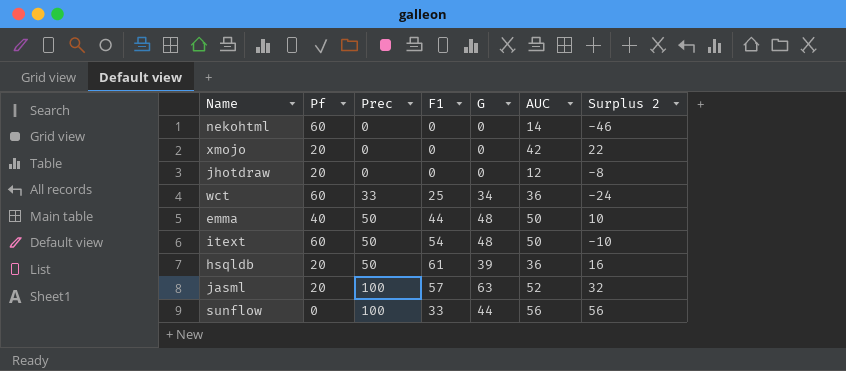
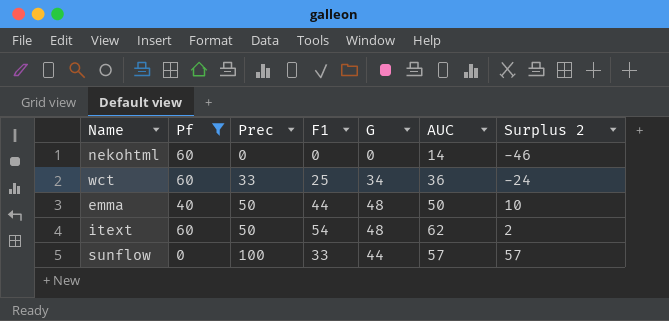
filter: none -> Pf != 20
itext | AUC: 50 -> 62
itext | Surplus 2: -10 -> 2
sunflow | AUC: 56 -> 57
sunflow | Surplus 2: 56 -> 57

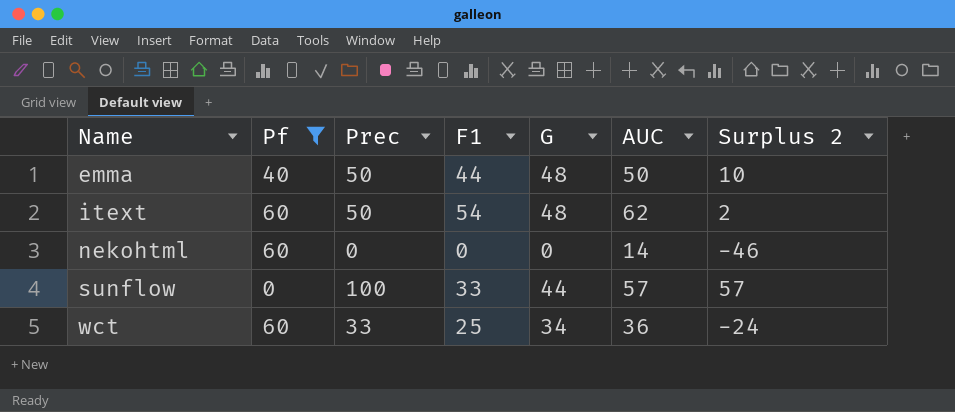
row order: Prec ascending -> Name ascending

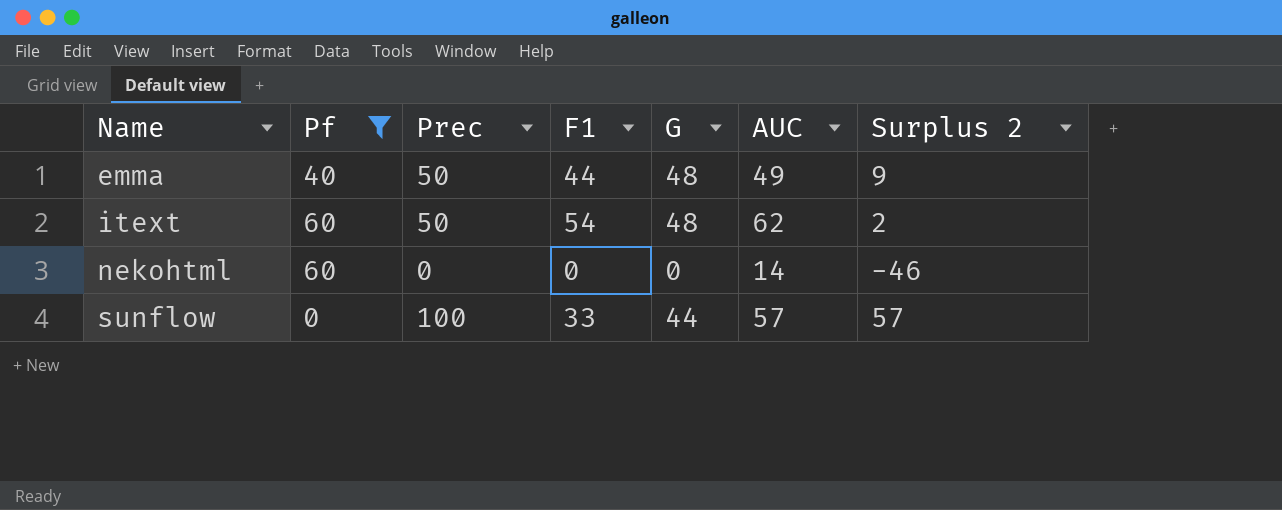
row wct: 60 | 33 | 25 | 34 | 36 | -24 -> none
emma | AUC: 50 -> 49
emma | Surplus 2: 10 -> 9

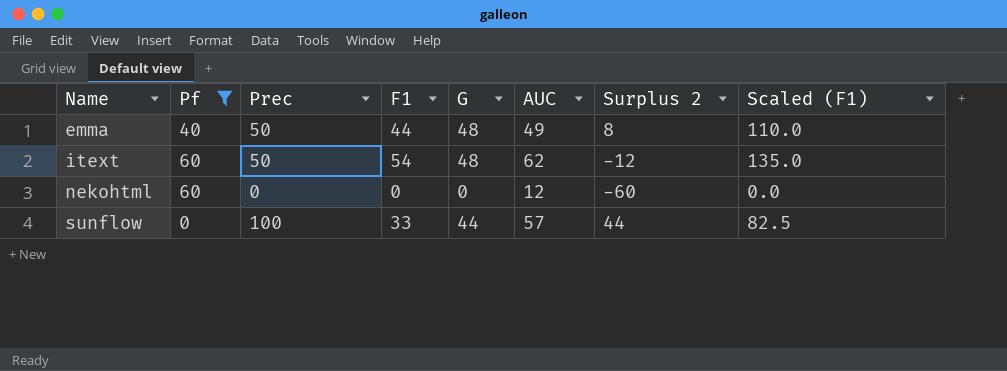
column Surplus 2 | formula: [AUC] - [Pf] -> [G] - [Pf]
column Scaled (F1) | formula: none -> [F1] * 2.5
nekohtml | AUC: 14 -> 12

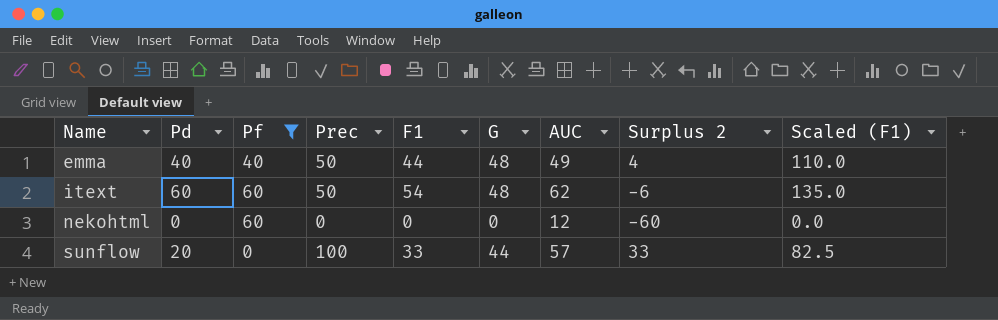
column Pd | position: none -> 2
column Surplus 2 | formula: [G] - [Pf] -> [F1] - [Pf]

